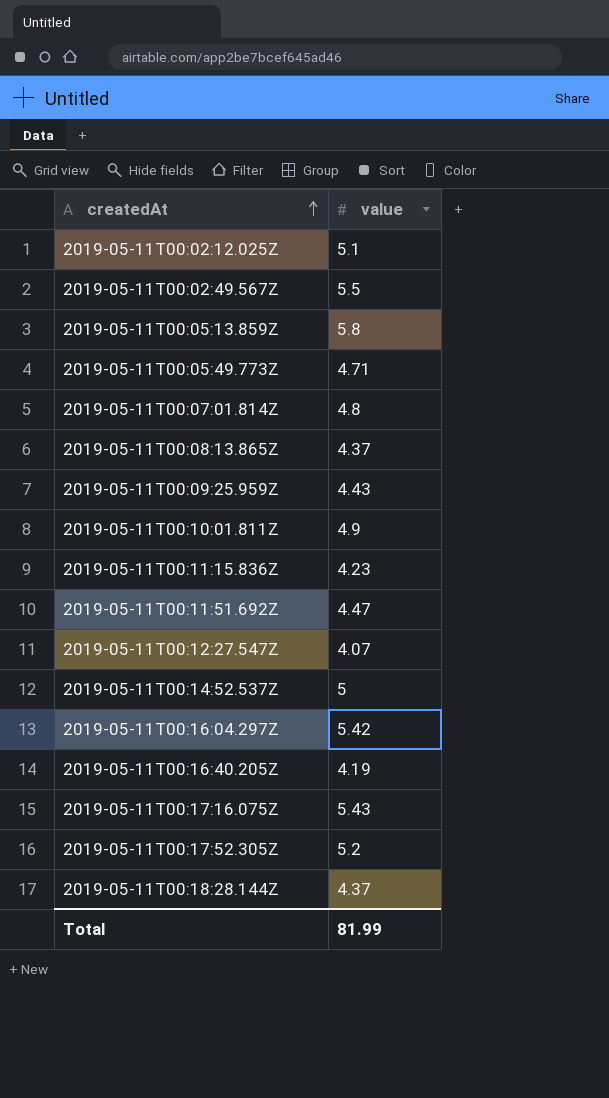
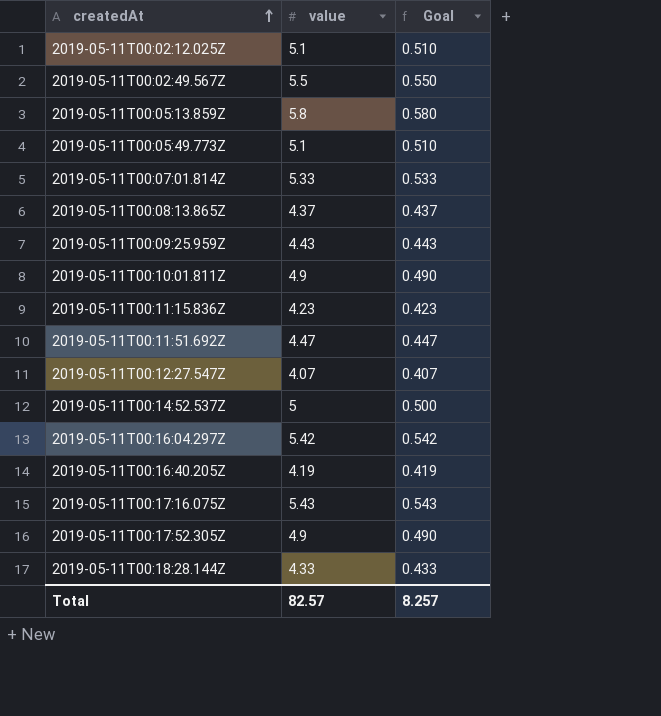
column Goal | formula: none -> [value] * 0.1
2019-05-11T00:05:49.773Z | value: 4.71 -> 5.1
2019-05-11T00:07:01.814Z | value: 4.8 -> 5.33
2019-05-11T00:17:52.305Z | value: 5.2 -> 4.9
2019-05-11T00:18:28.144Z | value: 4.37 -> 4.33
Total | value: 81.99 -> 82.57

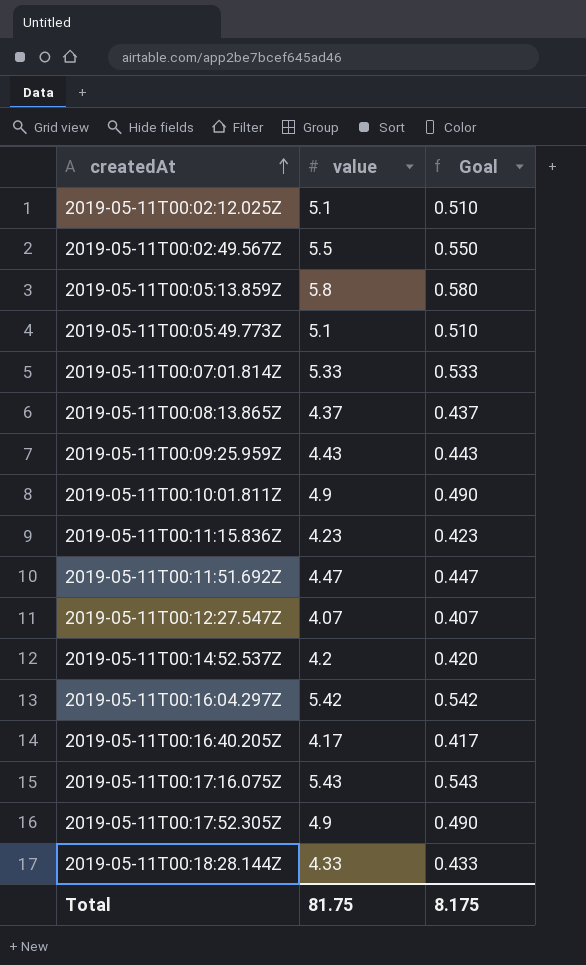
2019-05-11T00:14:52.537Z | value: 5 -> 4.2
2019-05-11T00:14:52.537Z | Goal: 0.500 -> 0.420
2019-05-11T00:16:40.205Z | value: 4.19 -> 4.17
2019-05-11T00:16:40.205Z | Goal: 0.419 -> 0.417
Total | value: 82.57 -> 81.75
Total | Goal: 8.257 -> 8.175

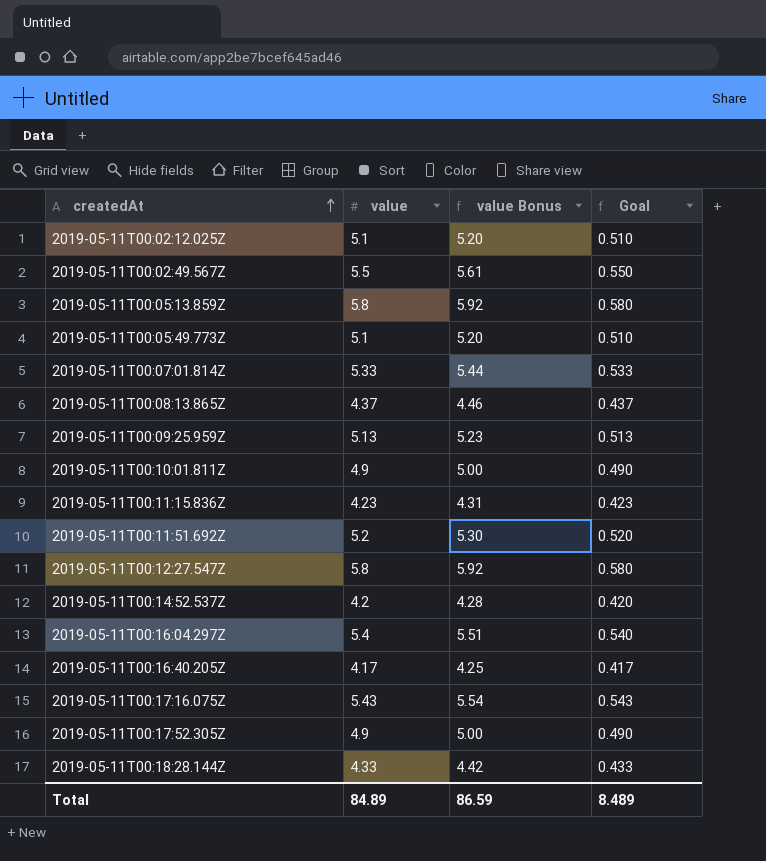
column value Bonus | formula: none -> [value] * 1.02
2019-05-11T00:09:25.959Z | value: 4.43 -> 5.13
2019-05-11T00:09:25.959Z | Goal: 0.443 -> 0.513
2019-05-11T00:11:51.692Z | value: 4.47 -> 5.2
2019-05-11T00:11:51.692Z | Goal: 0.447 -> 0.520
2019-05-11T00:12:27.547Z | value: 4.07 -> 5.8
2019-05-11T00:12:27.547Z | Goal: 0.407 -> 0.580
2019-05-11T00:16:04.297Z | value: 5.42 -> 5.4
2019-05-11T00:16:04.297Z | Goal: 0.542 -> 0.540
Total | value: 81.75 -> 84.89
Total | Goal: 8.175 -> 8.489

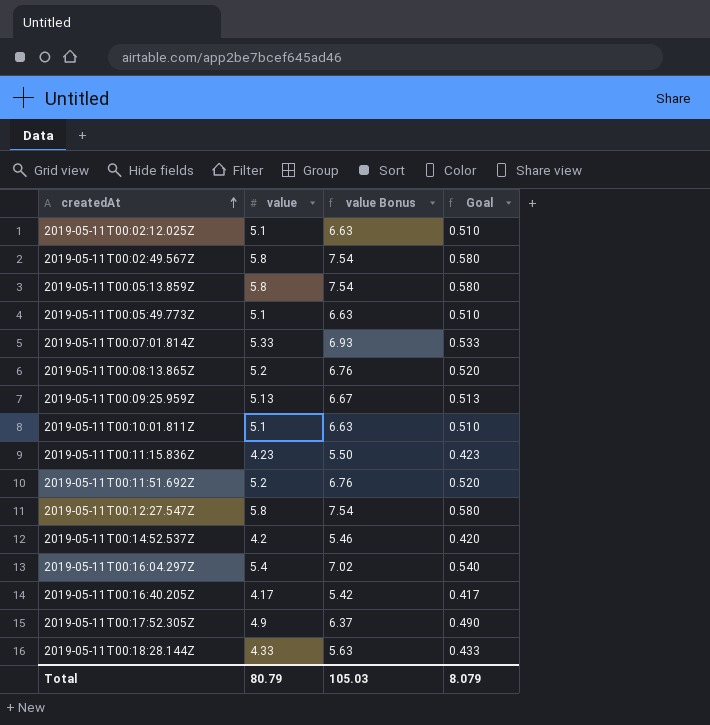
column value Bonus | formula: [value] * 1.02 -> [value] * 1.3
row 2019-05-11T00:17:16.075Z: 5.43 | 5.54 | 0.543 -> none
2019-05-11T00:02:49.567Z | value: 5.5 -> 5.8
2019-05-11T00:02:49.567Z | Goal: 0.550 -> 0.580
2019-05-11T00:08:13.865Z | value: 4.37 -> 5.2
2019-05-11T00:08:13.865Z | Goal: 0.437 -> 0.520
2019-05-11T00:10:01.811Z | value: 4.9 -> 5.1
2019-05-11T00:10:01.811Z | Goal: 0.490 -> 0.510
Total | value: 84.89 -> 80.79
Total | value Bonus: 86.59 -> 105.03
Total | Goal: 8.489 -> 8.079

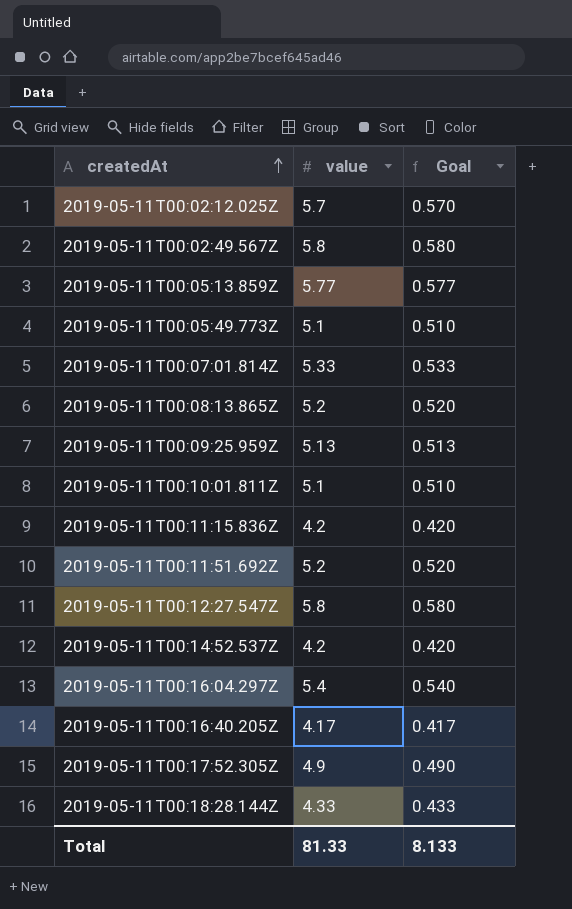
column value Bonus | formula: [value] * 1.3 -> none
2019-05-11T00:02:12.025Z | value: 5.1 -> 5.7
2019-05-11T00:02:12.025Z | Goal: 0.510 -> 0.570
2019-05-11T00:05:13.859Z | value: 5.8 -> 5.77
2019-05-11T00:05:13.859Z | Goal: 0.580 -> 0.577
2019-05-11T00:11:15.836Z | value: 4.23 -> 4.2
2019-05-11T00:11:15.836Z | Goal: 0.423 -> 0.420
Total | value: 80.79 -> 81.33
Total | Goal: 8.079 -> 8.133

